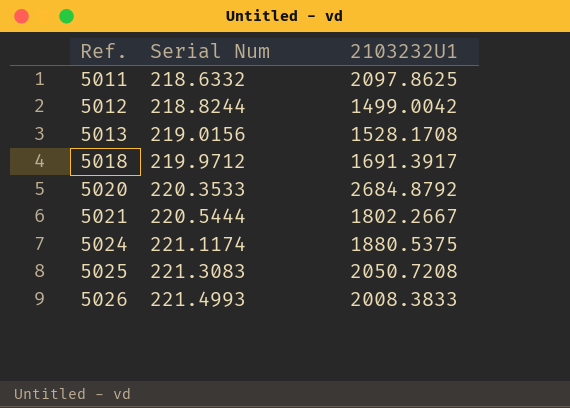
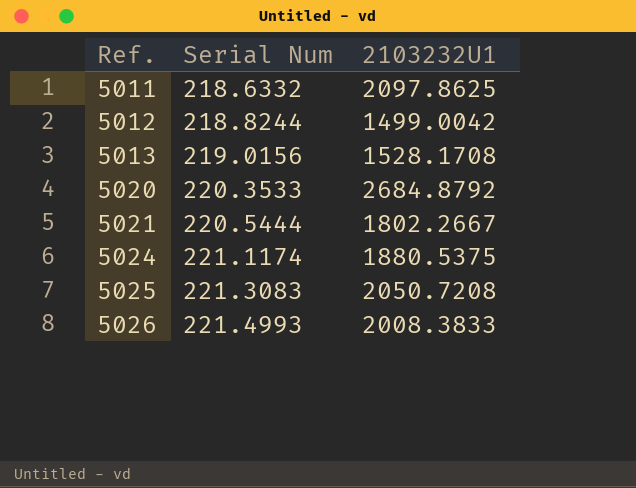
row 5018: 219.9712 | 1691.3917 -> none

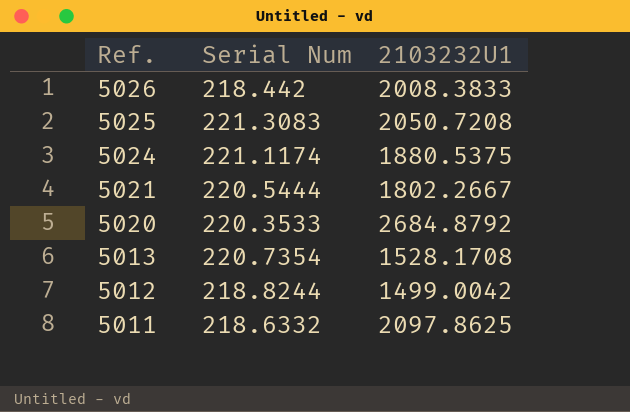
row order: Ref. ascending -> Ref. descending
5026 | Serial Num: 221.4993 -> 218.442
5013 | Serial Num: 219.0156 -> 220.7354

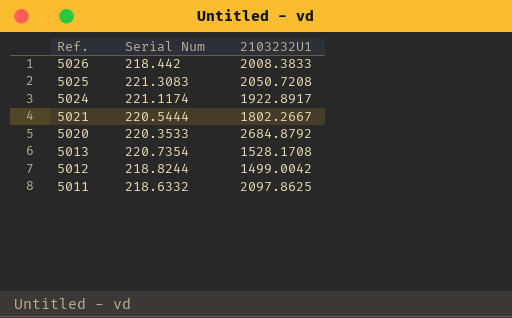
5024 | 2103232U1: 1880.5375 -> 1922.8917

